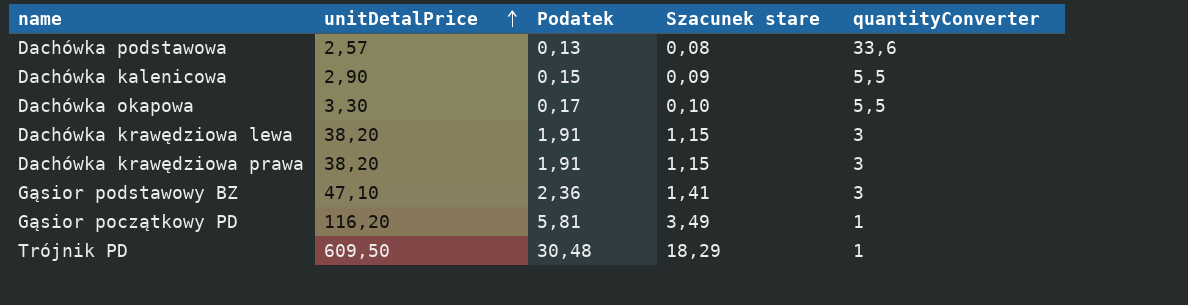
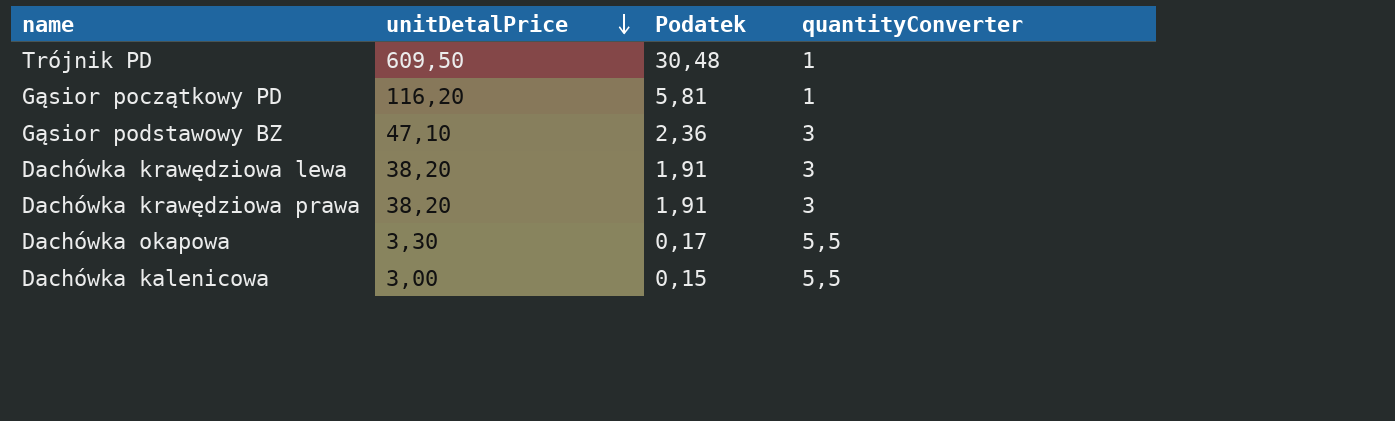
row order: unitDetalPrice ascending -> unitDetalPrice descending
column Szacunek stare | formula: [unitDetalPrice] * 0,03 -> none
row Dachówka podstawowa: 2,57 | 0,13 | 0,08 | 33,6 -> none
Dachówka kalenicowa | unitDetalPrice: 2,90 -> 3,00

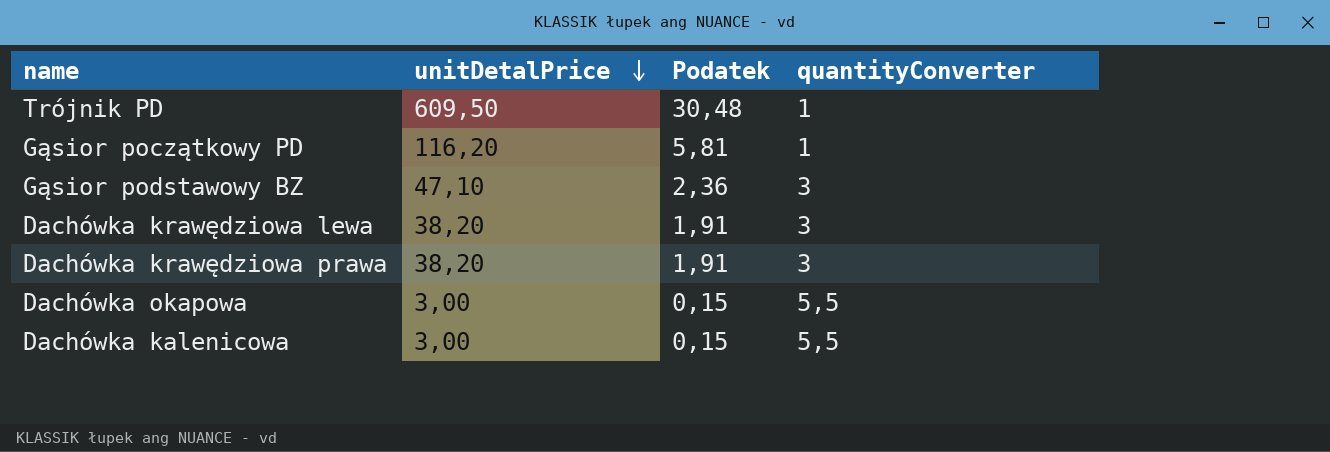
Dachówka okapowa | unitDetalPrice: 3,30 -> 3,00
Dachówka okapowa | Podatek: 0,17 -> 0,15

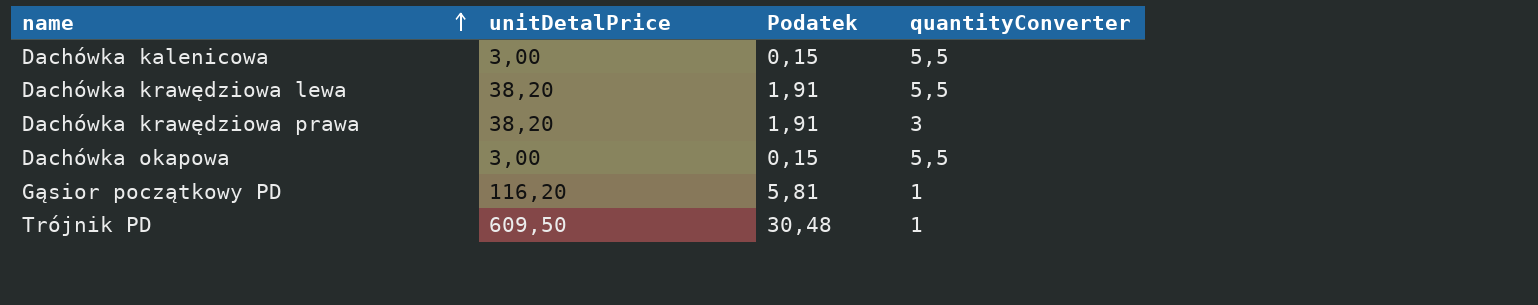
row order: unitDetalPrice descending -> name ascending
row Gąsior podstawowy BZ: 47,10 | 2,36 | 3 -> none
Dachówka krawędziowa lewa | quantityConverter: 3 -> 5,5

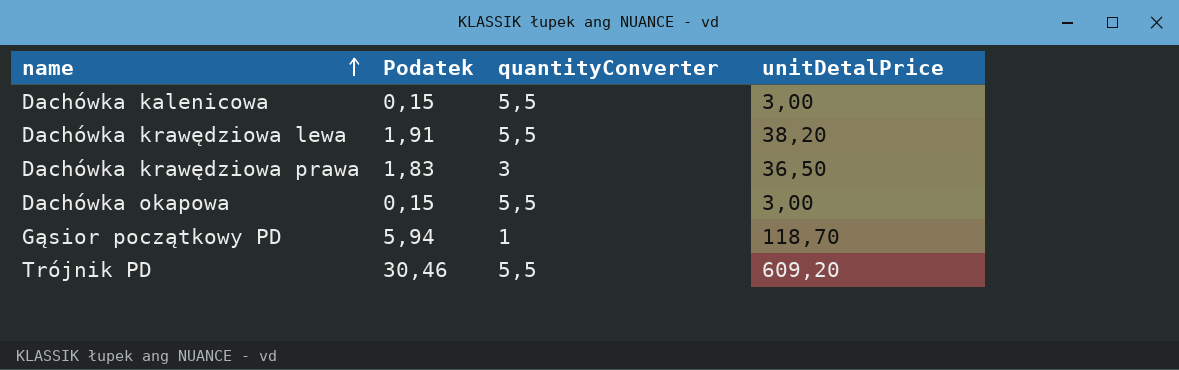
column unitDetalPrice | position: 2 -> 4
Dachówka krawędziowa prawa | Podatek: 1,91 -> 1,83
Dachówka krawędziowa prawa | unitDetalPrice: 38,20 -> 36,50
Gąsior początkowy PD | Podatek: 5,81 -> 5,94
Gąsior początkowy PD | unitDetalPrice: 116,20 -> 118,70
Trójnik PD | Podatek: 30,48 -> 30,46
Trójnik PD | quantityConverter: 1 -> 5,5
Trójnik PD | unitDetalPrice: 609,50 -> 609,20

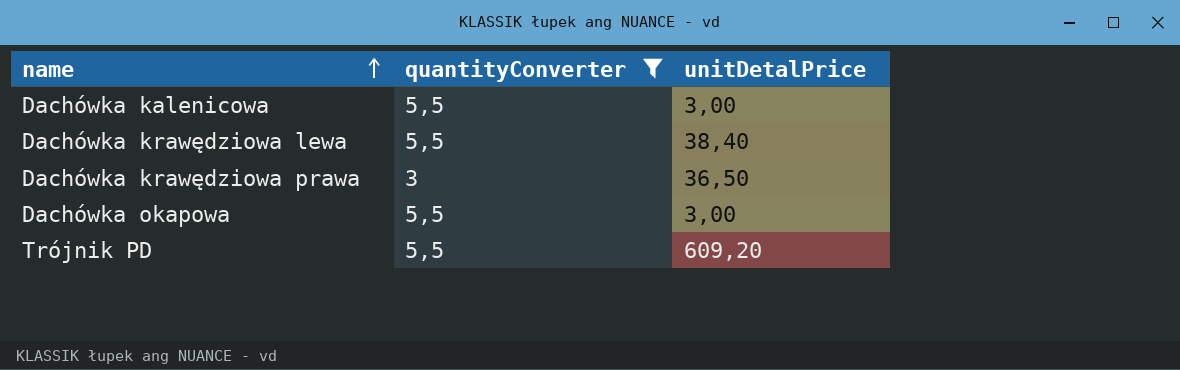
filter: none -> quantityConverter != 1
column Podatek | formula: [unitDetalPrice] * 0,05 -> none
Dachówka krawędziowa lewa | unitDetalPrice: 38,20 -> 38,40

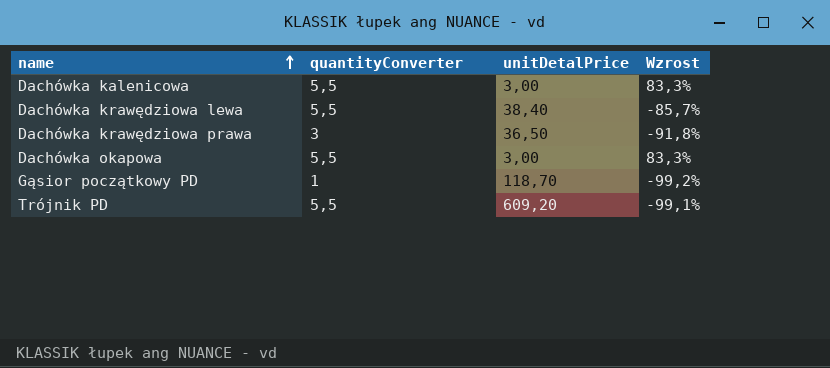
filter: quantityConverter != 1 -> none
column Wzrost | formula: none -> ([quantityConverter] - [unitDetalPrice]) / [unitDetalPrice]

